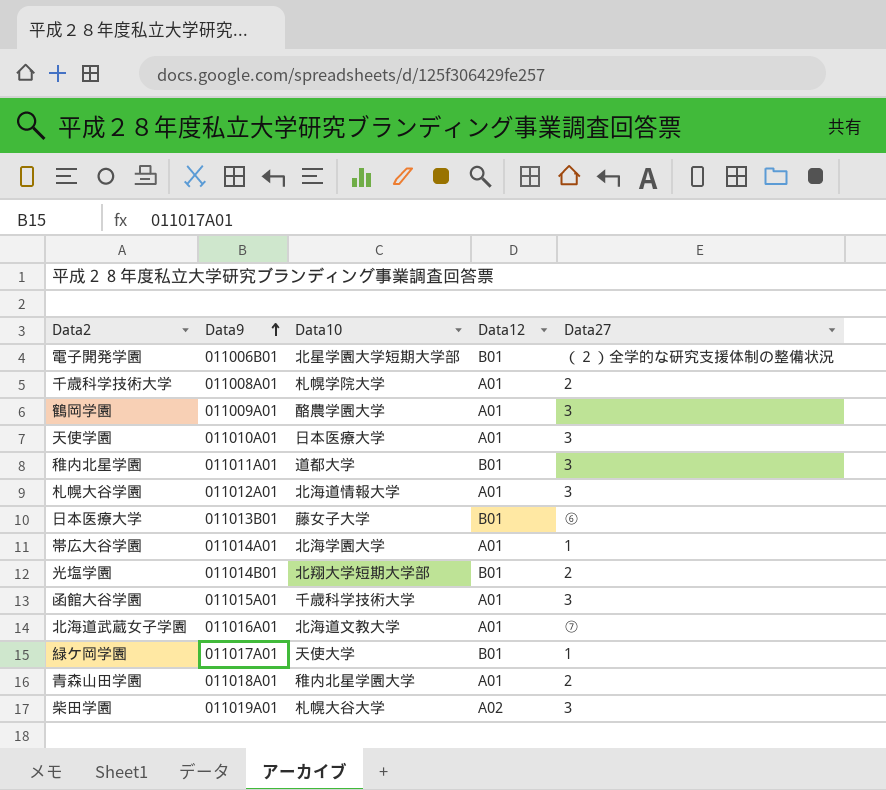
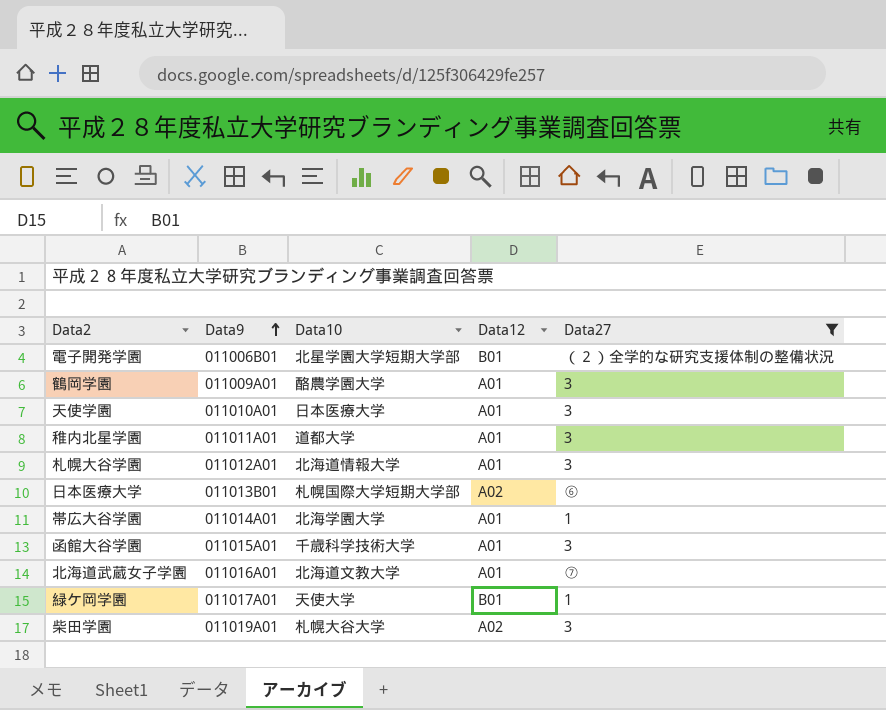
filter: none -> Data27 != 2
稚内北星学園 | Data12: B01 -> A01
日本医療大学 | Data10: 藤女子大学 -> 札幌国際大学短期大学部
日本医療大学 | Data12: B01 -> A02

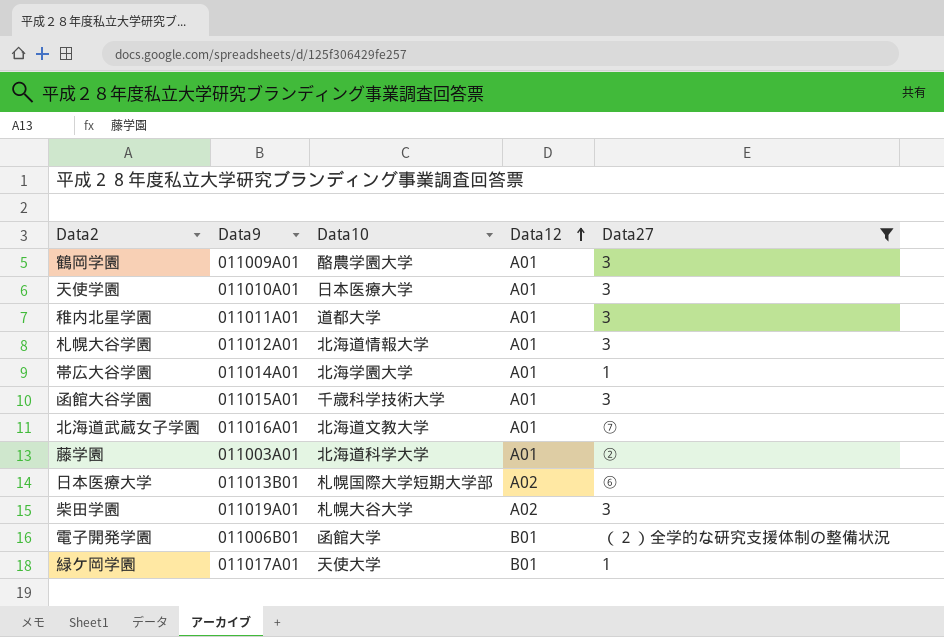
row order: Data9 ascending -> Data12 ascending
row 藤学園: none -> 011003A01 | 北海道科学大学 | A01 | ②
電子開発学園 | Data10: 北星学園大学短期大学部 -> 函館大学

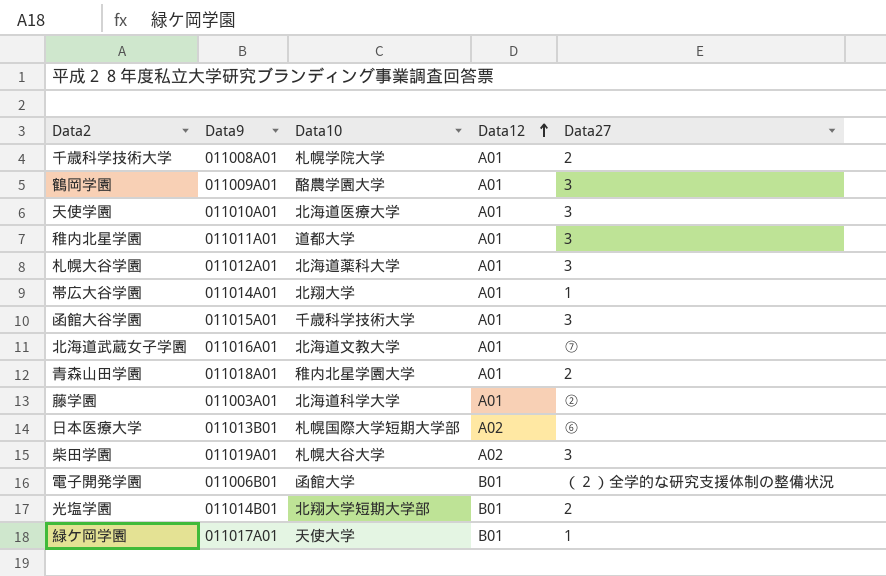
filter: Data27 != 2 -> none
天使学園 | Data10: 日本医療大学 -> 北海道医療大学
札幌大谷学園 | Data10: 北海道情報大学 -> 北海道薬科大学
帯広大谷学園 | Data10: 北海学園大学 -> 北翔大学

